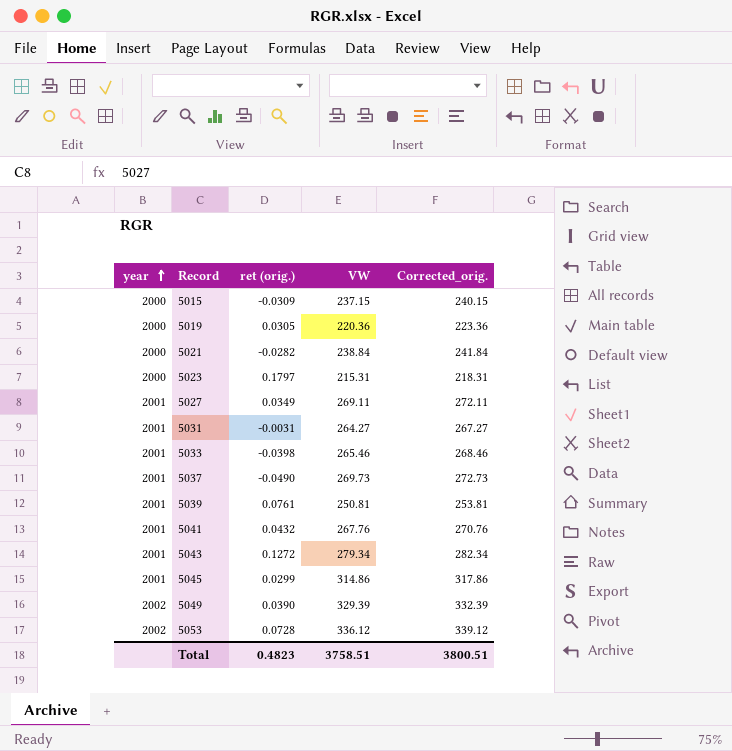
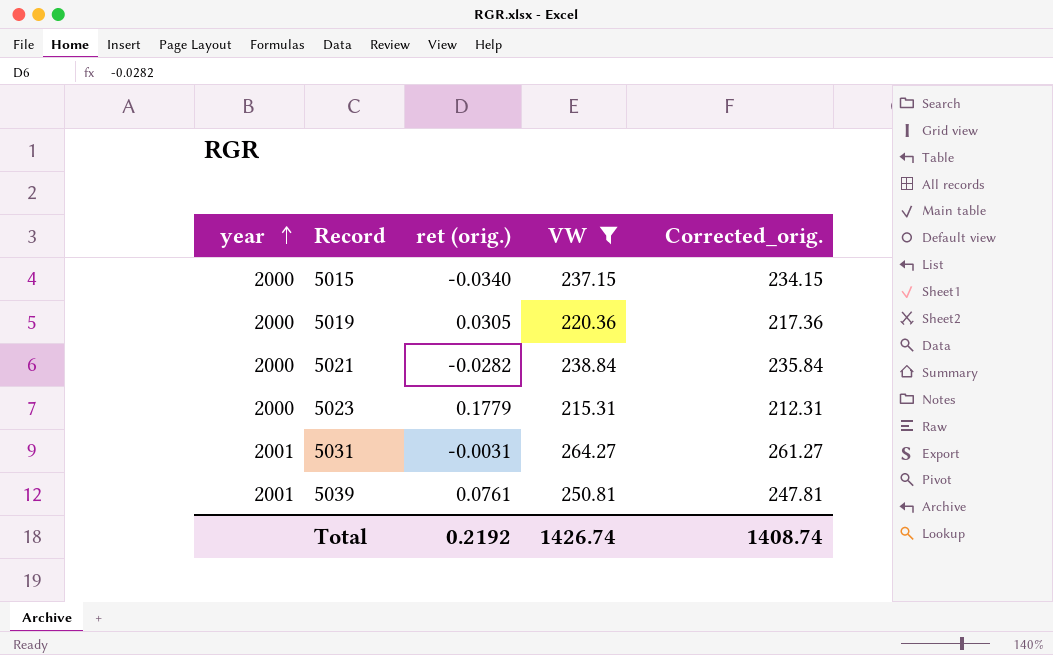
filter: none -> VW <= 264.27
column Corrected_orig. | formula: [VW] + 3 -> [VW] - 3
5015 | ret (orig.): -0.0309 -> -0.0340
5023 | ret (orig.): 0.1797 -> 0.1779
Total | ret (orig.): 0.4823 -> 0.2192
Total | VW: 3758.51 -> 1426.74
Total | Corrected_orig.: 3800.51 -> 1408.74

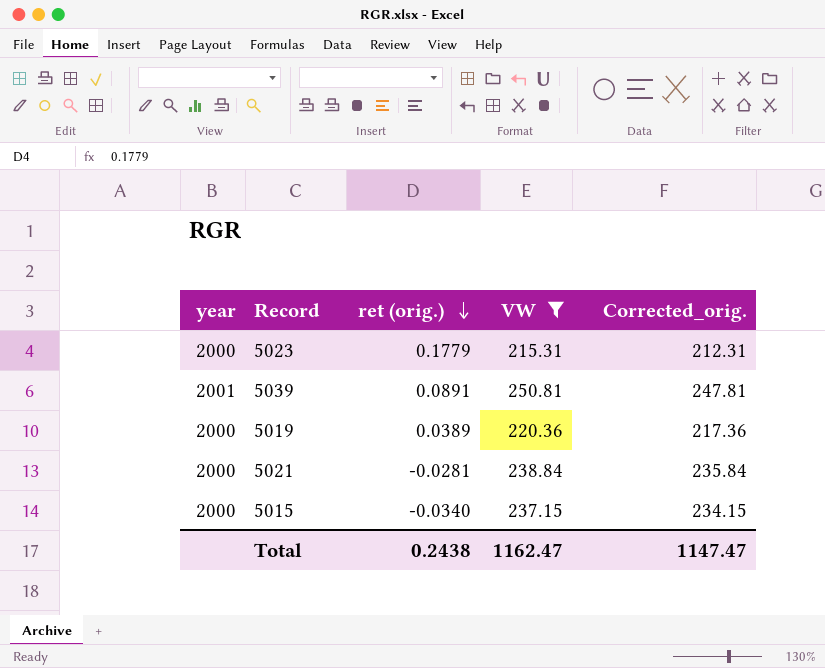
row order: year ascending -> ret (orig.) descending
row 5031: 2001 | -0.0031 | 264.27 | 261.27 -> none
5039 | ret (orig.): 0.0761 -> 0.0891
5019 | ret (orig.): 0.0305 -> 0.0389
5021 | ret (orig.): -0.0282 -> -0.0281
Total | ret (orig.): 0.2192 -> 0.2438
Total | VW: 1426.74 -> 1162.47
Total | Corrected_orig.: 1408.74 -> 1147.47

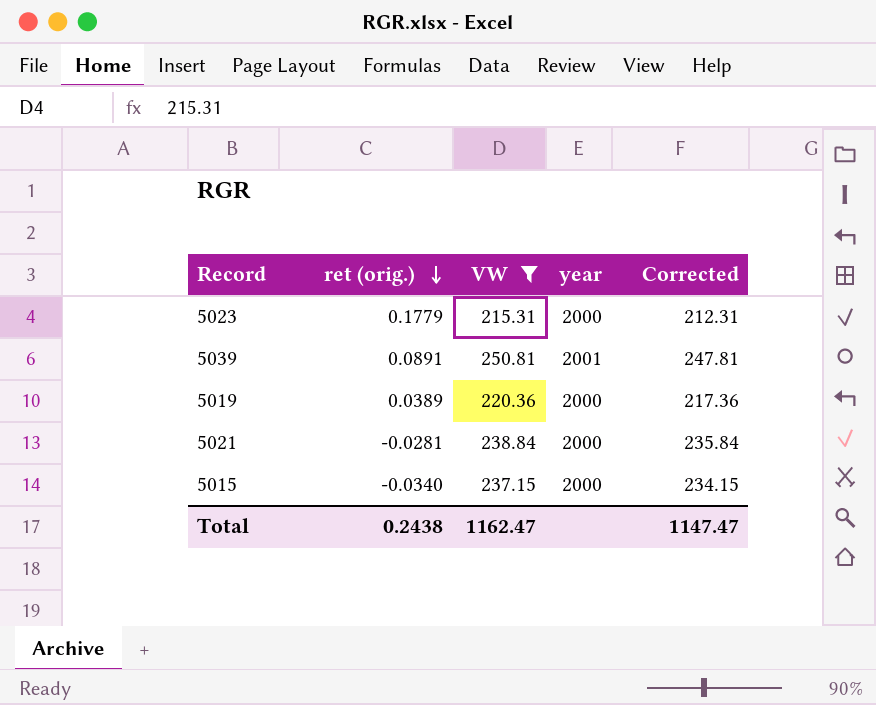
column year | position: 1 -> 4
column name: Corrected_orig. -> Corrected

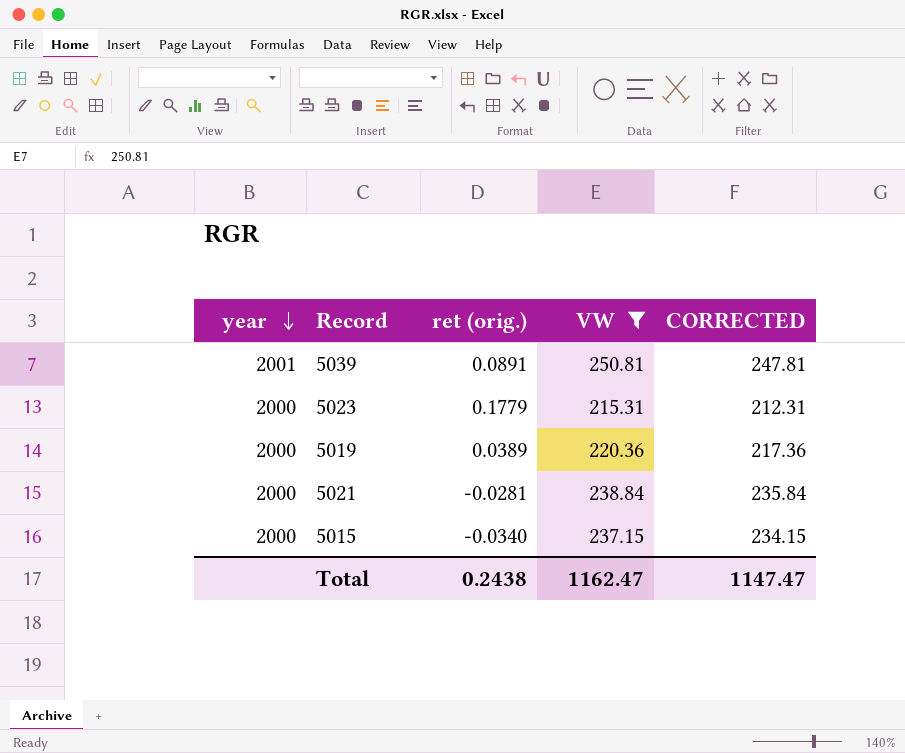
row order: ret (orig.) descending -> year descending
column year | position: 4 -> 1
column name: Corrected -> CORRECTED

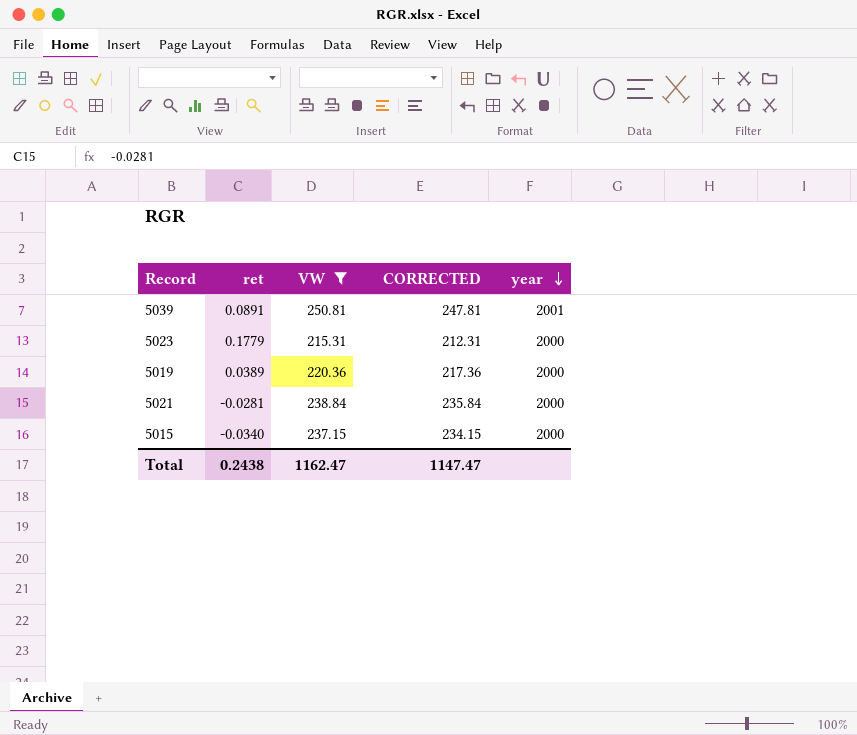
column name: ret (orig.) -> ret
column year | position: 1 -> 5

